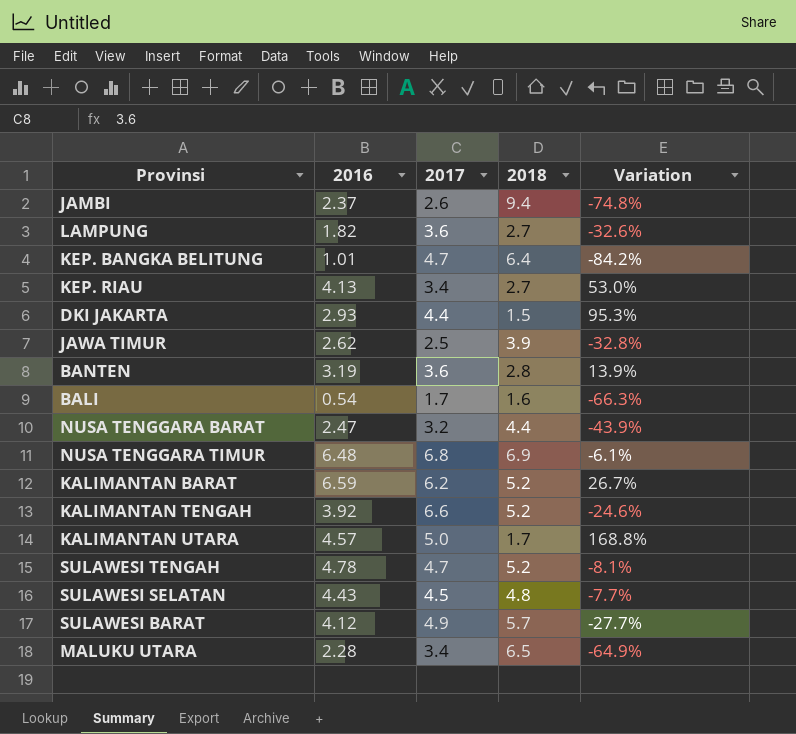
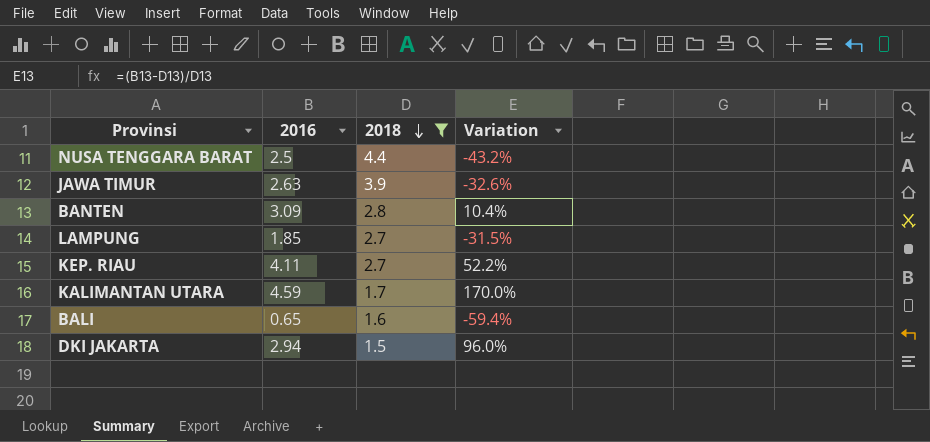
filter: none -> 2018 <= 4.4
row order: none -> 2018 descending
column 2017 | position: 3 -> none
NUSA TENGGARA BARAT | 2016: 2.47 -> 2.5
NUSA TENGGARA BARAT | Variation: -43.9% -> -43.2%
JAWA TIMUR | 2016: 2.62 -> 2.63
JAWA TIMUR | Variation: -32.8% -> -32.6%
BANTEN | 2016: 3.19 -> 3.09
BANTEN | Variation: 13.9% -> 10.4%
LAMPUNG | 2016: 1.82 -> 1.85
LAMPUNG | Variation: -32.6% -> -31.5%
KEP. RIAU | 2016: 4.13 -> 4.11
KEP. RIAU | Variation: 53.0% -> 52.2%
KALIMANTAN UTARA | 2016: 4.57 -> 4.59
KALIMANTAN UTARA | Variation: 168.8% -> 170.0%
BALI | 2016: 0.54 -> 0.65
BALI | Variation: -66.3% -> -59.4%
DKI JAKARTA | 2016: 2.93 -> 2.94
DKI JAKARTA | Variation: 95.3% -> 96.0%

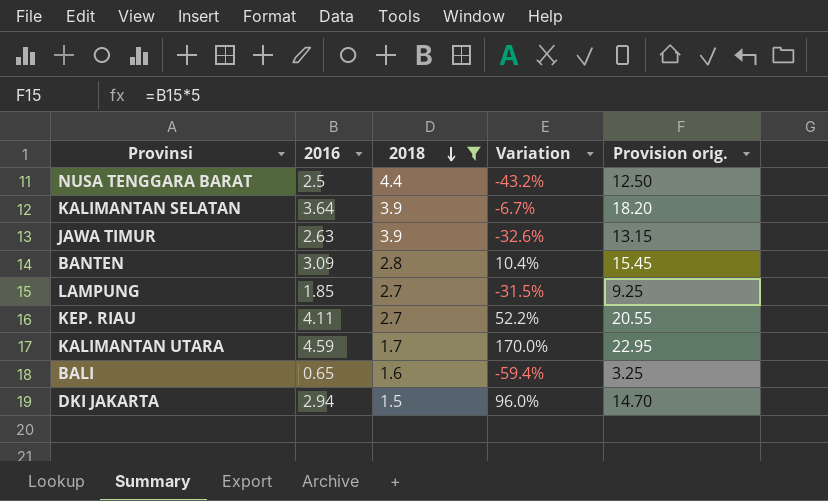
column Provision orig. | formula: none -> [2016] * 5
row KALIMANTAN SELATAN: none -> 3.64 | 3.9 | -6.7% | 18.20

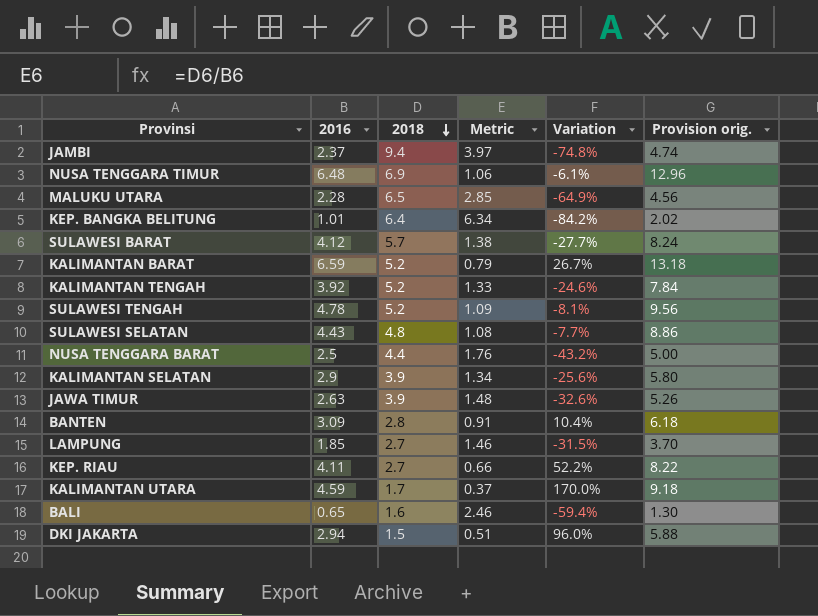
filter: 2018 <= 4.4 -> none
column Metric | formula: none -> [2018] / [2016]
column Provision orig. | formula: [2016] * 5 -> [2016] * 2
KALIMANTAN SELATAN | 2016: 3.64 -> 2.9
KALIMANTAN SELATAN | Variation: -6.7% -> -25.6%

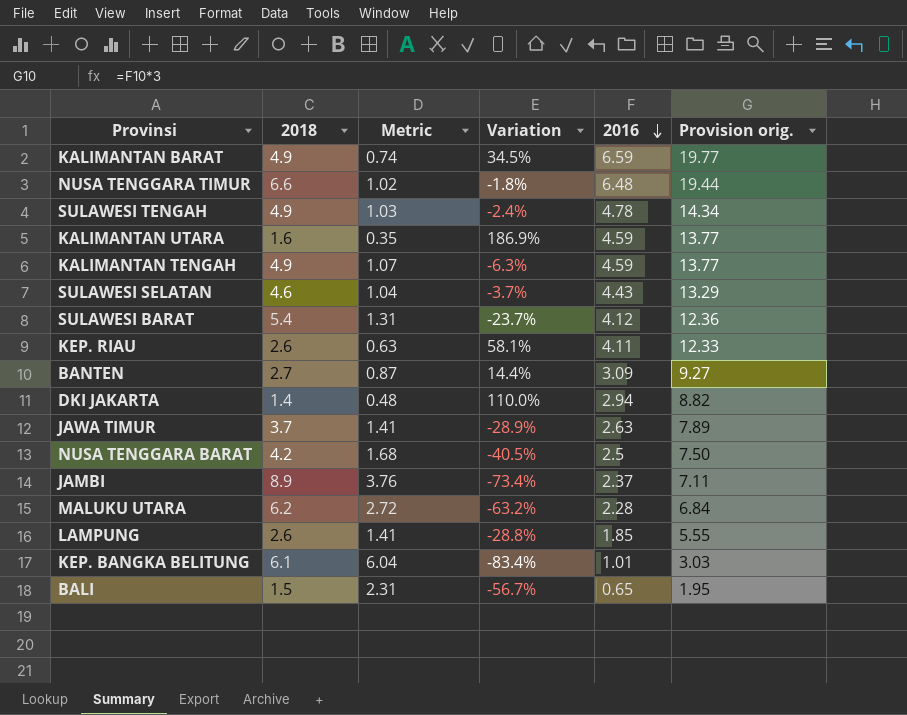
row order: 2018 descending -> 2016 descending
column 2016 | position: 2 -> 5
column Provision orig. | formula: [2016] * 2 -> [2016] * 3
row KALIMANTAN SELATAN: 2.9 | 3.9 | 1.34 | -25.6% | 5.80 -> none
KALIMANTAN BARAT | 2018: 5.2 -> 4.9
KALIMANTAN BARAT | Metric: 0.79 -> 0.74
KALIMANTAN BARAT | Variation: 26.7% -> 34.5%
NUSA TENGGARA TIMUR | 2018: 6.9 -> 6.6
NUSA TENGGARA TIMUR | Metric: 1.06 -> 1.02
NUSA TENGGARA TIMUR | Variation: -6.1% -> -1.8%
SULAWESI TENGAH | 2018: 5.2 -> 4.9
SULAWESI TENGAH | Metric: 1.09 -> 1.03
SULAWESI TENGAH | Variation: -8.1% -> -2.4%
KALIMANTAN UTARA | 2018: 1.7 -> 1.6
KALIMANTAN UTARA | Metric: 0.37 -> 0.35
KALIMANTAN UTARA | Variation: 170.0% -> 186.9%
KALIMANTAN TENGAH | 2018: 5.2 -> 4.9
KALIMANTAN TENGAH | Metric: 1.33 -> 1.07
KALIMANTAN TENGAH | Variation: -24.6% -> -6.3%
KALIMANTAN TENGAH | 2016: 3.92 -> 4.59
SULAWESI SELATAN | 2018: 4.8 -> 4.6
SULAWESI SELATAN | Metric: 1.08 -> 1.04
SULAWESI SELATAN | Variation: -7.7% -> -3.7%
SULAWESI BARAT | 2018: 5.7 -> 5.4
SULAWESI BARAT | Metric: 1.38 -> 1.31
SULAWESI BARAT | Variation: -27.7% -> -23.7%
KEP. RIAU | 2018: 2.7 -> 2.6
KEP. RIAU | Metric: 0.66 -> 0.63
KEP. RIAU | Variation: 52.2% -> 58.1%
BANTEN | 2018: 2.8 -> 2.7
BANTEN | Metric: 0.91 -> 0.87
BANTEN | Variation: 10.4% -> 14.4%
DKI JAKARTA | 2018: 1.5 -> 1.4
DKI JAKARTA | Metric: 0.51 -> 0.48
DKI JAKARTA | Variation: 96.0% -> 110.0%
JAWA TIMUR | 2018: 3.9 -> 3.7
JAWA TIMUR | Metric: 1.48 -> 1.41
JAWA TIMUR | Variation: -32.6% -> -28.9%
NUSA TENGGARA BARAT | 2018: 4.4 -> 4.2
NUSA TENGGARA BARAT | Metric: 1.76 -> 1.68
NUSA TENGGARA BARAT | Variation: -43.2% -> -40.5%
JAMBI | 2018: 9.4 -> 8.9
JAMBI | Metric: 3.97 -> 3.76
JAMBI | Variation: -74.8% -> -73.4%
MALUKU UTARA | 2018: 6.5 -> 6.2
MALUKU UTARA | Metric: 2.85 -> 2.72
MALUKU UTARA | Variation: -64.9% -> -63.2%
LAMPUNG | 2018: 2.7 -> 2.6
LAMPUNG | Metric: 1.46 -> 1.41
LAMPUNG | Variation: -31.5% -> -28.8%
KEP. BANGKA BELITUNG | 2018: 6.4 -> 6.1
KEP. BANGKA BELITUNG | Metric: 6.34 -> 6.04
KEP. BANGKA BELITUNG | Variation: -84.2% -> -83.4%
BALI | 2018: 1.6 -> 1.5
BALI | Metric: 2.46 -> 2.31
BALI | Variation: -59.4% -> -56.7%

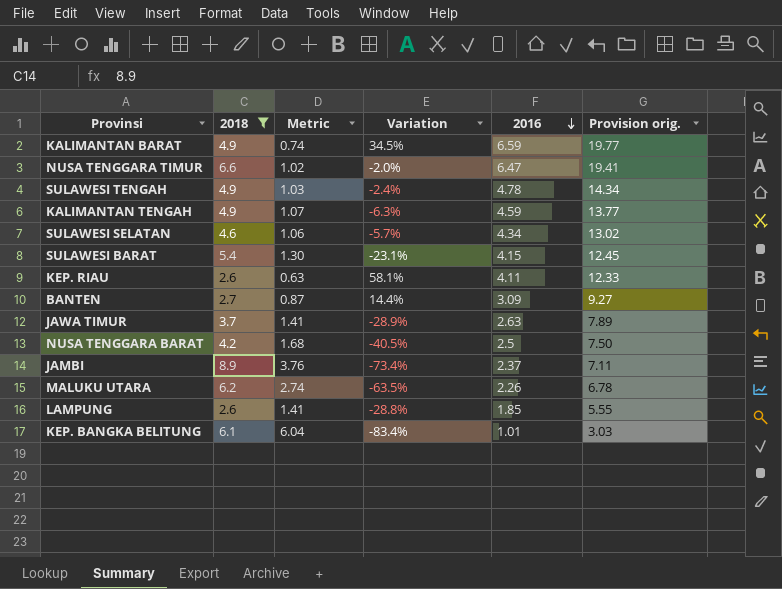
filter: none -> 2018 >= 2.6
NUSA TENGGARA TIMUR | Variation: -1.8% -> -2.0%
NUSA TENGGARA TIMUR | 2016: 6.48 -> 6.47
NUSA TENGGARA TIMUR | Provision orig.: 19.44 -> 19.41
SULAWESI SELATAN | Metric: 1.04 -> 1.06
SULAWESI SELATAN | Variation: -3.7% -> -5.7%
SULAWESI SELATAN | 2016: 4.43 -> 4.34
SULAWESI SELATAN | Provision orig.: 13.29 -> 13.02
SULAWESI BARAT | Metric: 1.31 -> 1.30
SULAWESI BARAT | Variation: -23.7% -> -23.1%
SULAWESI BARAT | 2016: 4.12 -> 4.15
SULAWESI BARAT | Provision orig.: 12.36 -> 12.45
MALUKU UTARA | Metric: 2.72 -> 2.74
MALUKU UTARA | Variation: -63.2% -> -63.5%
MALUKU UTARA | 2016: 2.28 -> 2.26
MALUKU UTARA | Provision orig.: 6.84 -> 6.78

